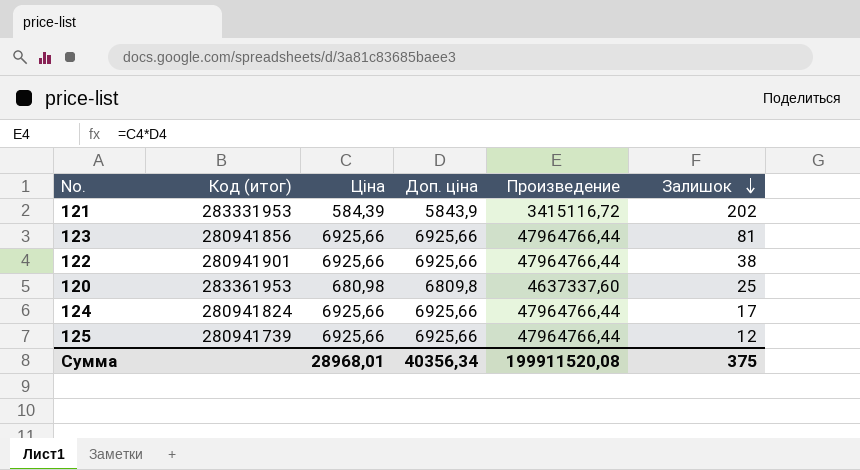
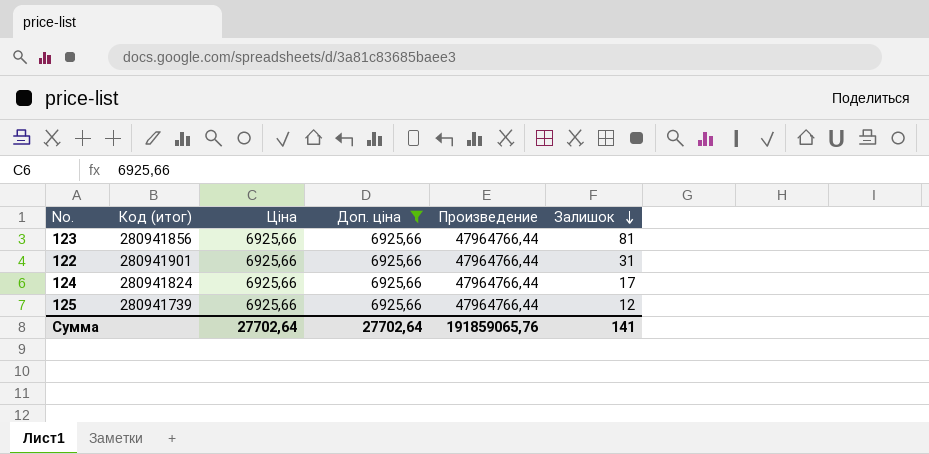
filter: none -> Доп. ціна = 6925,66
122 | Залишок: 38 -> 31
Сумма | Ціна: 28968,01 -> 27702,64
Сумма | Доп. ціна: 40356,34 -> 27702,64
Сумма | Произведение: 199911520,08 -> 191859065,76
Сумма | Залишок: 375 -> 141

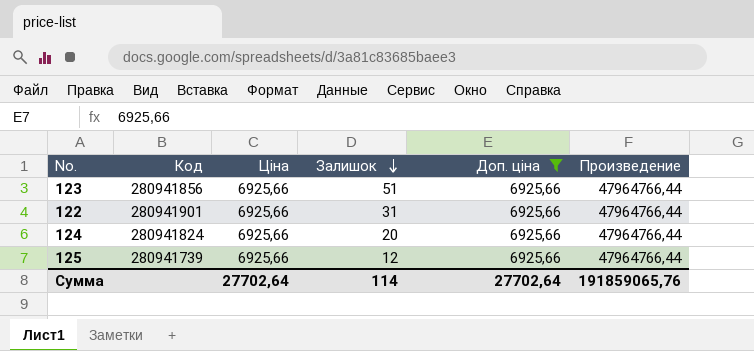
column name: Код (итог) -> Код
column Залишок | position: 6 -> 4
123 | Залишок: 81 -> 51
124 | Залишок: 17 -> 20
Сумма | Залишок: 141 -> 114

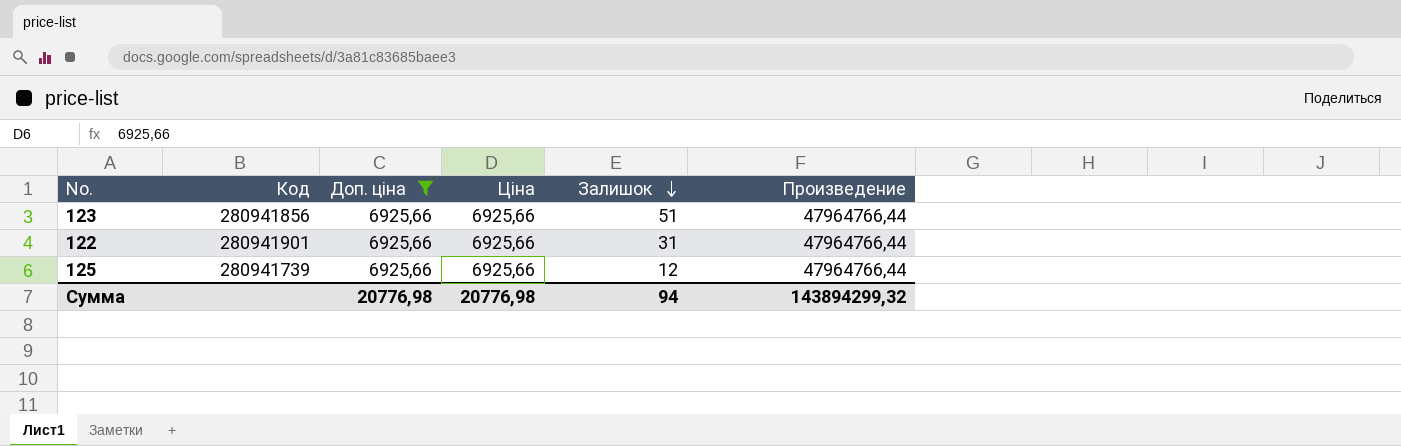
column Доп. ціна | position: 5 -> 3
row 124: 280941824 | 6925,66 | 20 | 6925,66 | 47964766,44 -> none
Сумма | Доп. ціна: 27702,64 -> 20776,98
Сумма | Ціна: 27702,64 -> 20776,98
Сумма | Залишок: 114 -> 94
Сумма | Произведение: 191859065,76 -> 143894299,32

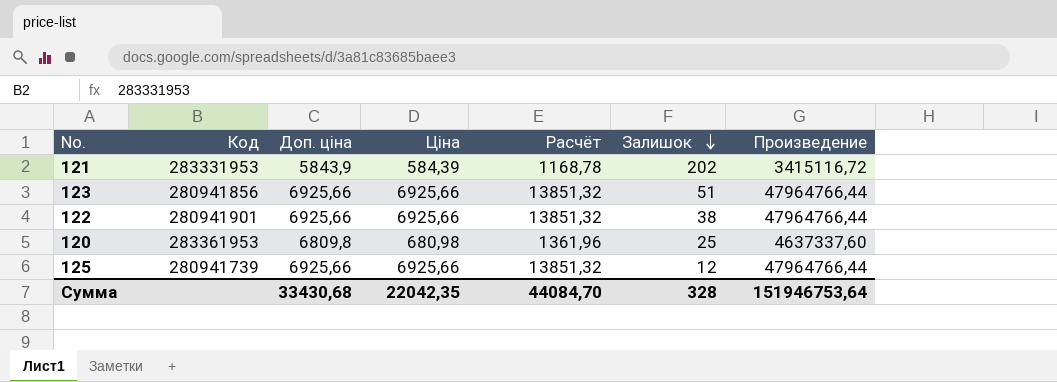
filter: Доп. ціна = 6925,66 -> none
column Расчёт | formula: none -> [Ціна] * 2
122 | Залишок: 31 -> 38
Сумма | Доп. ціна: 20776,98 -> 33430,68
Сумма | Ціна: 20776,98 -> 22042,35
Сумма | Залишок: 94 -> 328
Сумма | Произведение: 143894299,32 -> 151946753,64

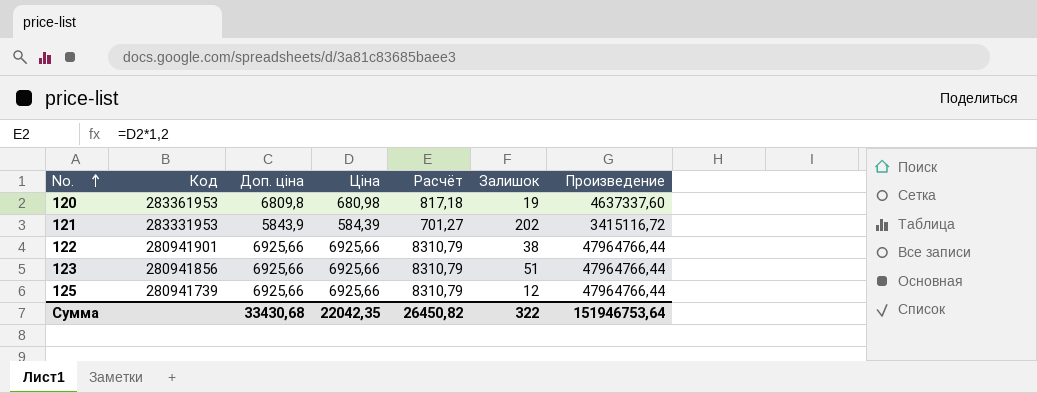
row order: Залишок descending -> No. ascending
column Расчёт | formula: [Ціна] * 2 -> [Ціна] * 1,2
120 | Залишок: 25 -> 19
Сумма | Расчёт: 44084,70 -> 26450,82
Сумма | Залишок: 328 -> 322

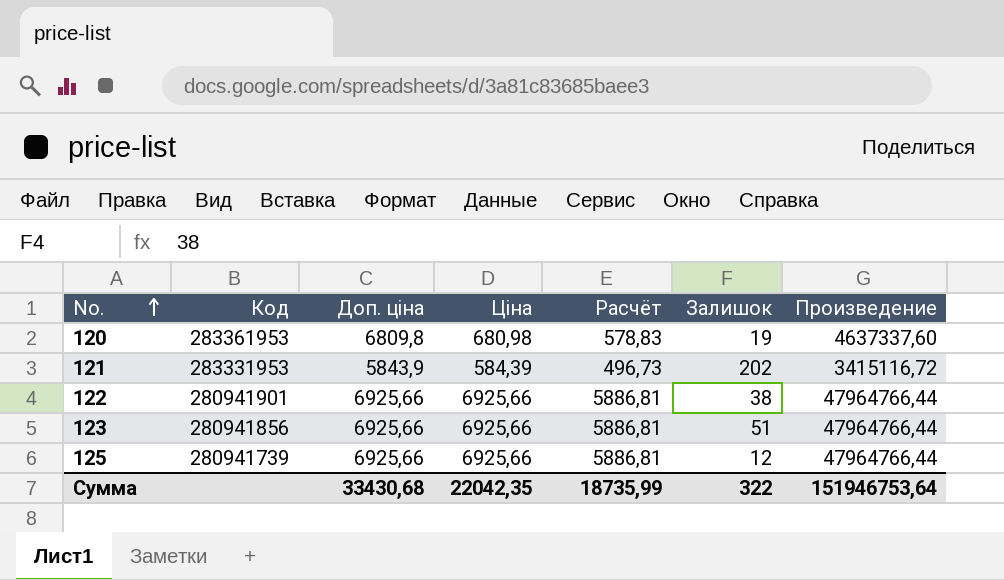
column Расчёт | formula: [Ціна] * 1,2 -> [Ціна] * 0,85
Сумма | Расчёт: 26450,82 -> 18735,99

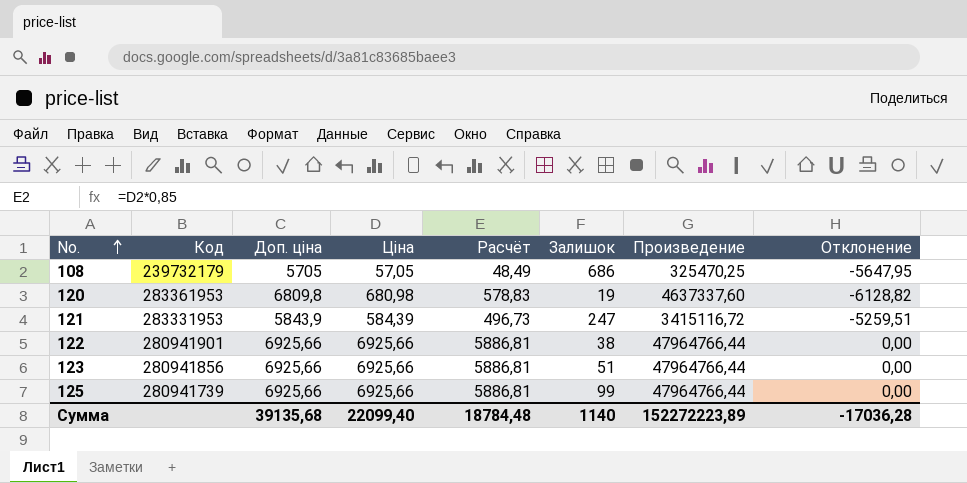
column Отклонение | formula: none -> [Ціна] - [Доп. ціна]
row 108: none -> 239732179 | 5705 | 57,05 | 48,49 | 686 | 325470,25 | -5647,95
121 | Залишок: 202 -> 247
125 | Залишок: 12 -> 99
Сумма | Доп. ціна: 33430,68 -> 39135,68
Сумма | Ціна: 22042,35 -> 22099,40
Сумма | Расчёт: 18735,99 -> 18784,48
Сумма | Залишок: 322 -> 1140
Сумма | Произведение: 151946753,64 -> 152272223,89

